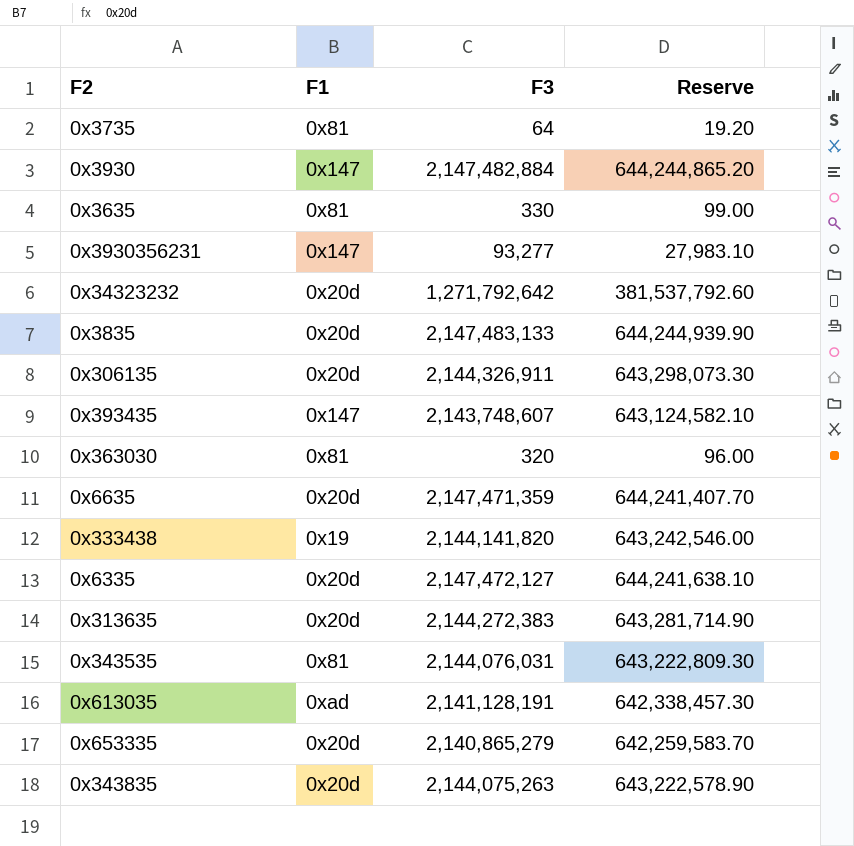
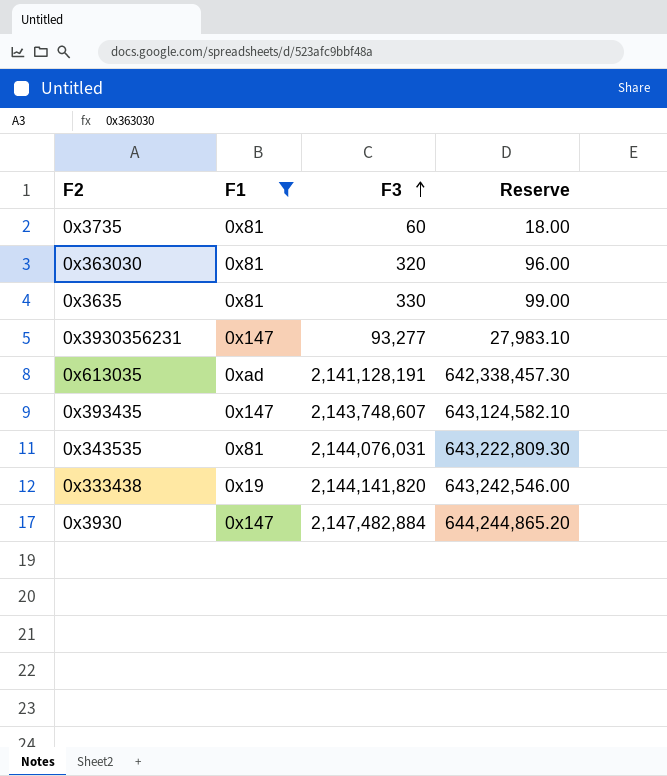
filter: none -> F1 != 0x20d
row order: none -> F3 ascending
0x3735 | F3: 64 -> 60
0x3735 | Reserve: 19.20 -> 18.00

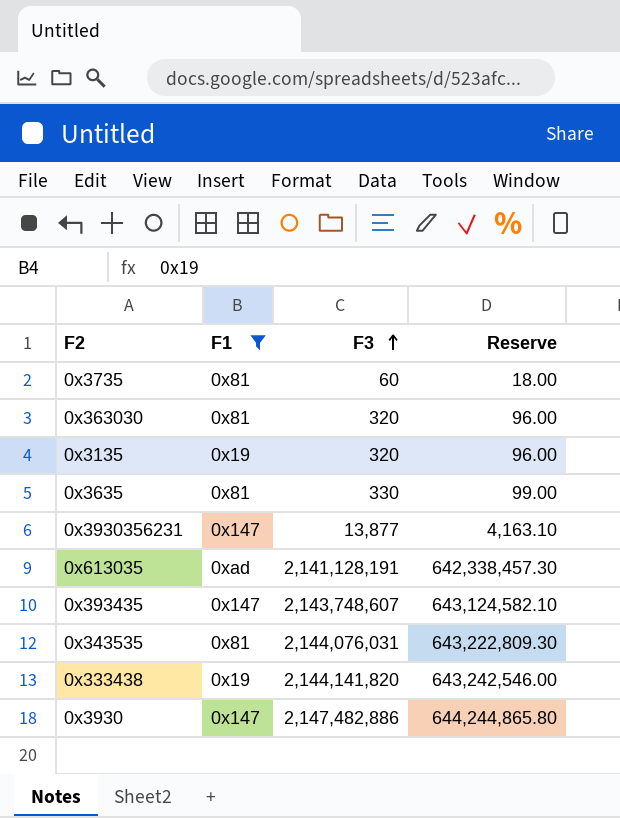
row 0x3135: none -> 0x19 | 320 | 96.00
0x3930356231 | F3: 93,277 -> 13,877
0x3930356231 | Reserve: 27,983.10 -> 4,163.10
0x3930 | F3: 2,147,482,884 -> 2,147,482,886
0x3930 | Reserve: 644,244,865.20 -> 644,244,865.80

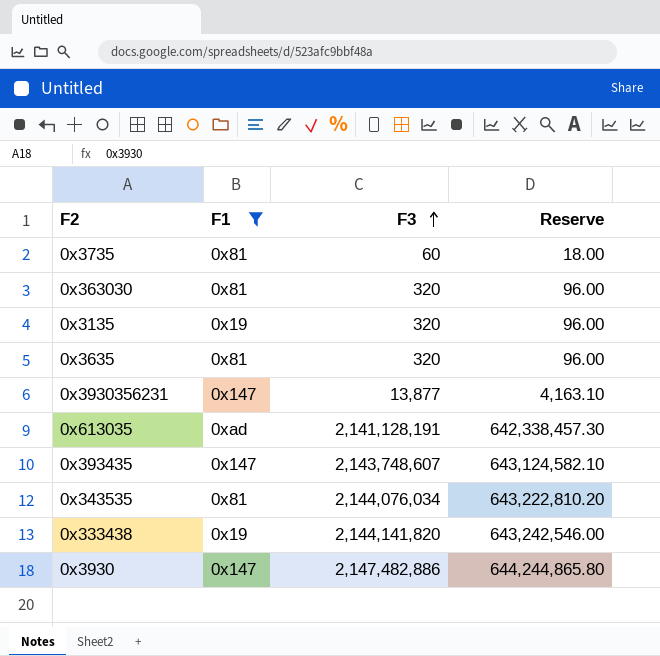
0x3635 | F3: 330 -> 320
0x3635 | Reserve: 99.00 -> 96.00
0x343535 | F3: 2,144,076,031 -> 2,144,076,034
0x343535 | Reserve: 643,222,809.30 -> 643,222,810.20

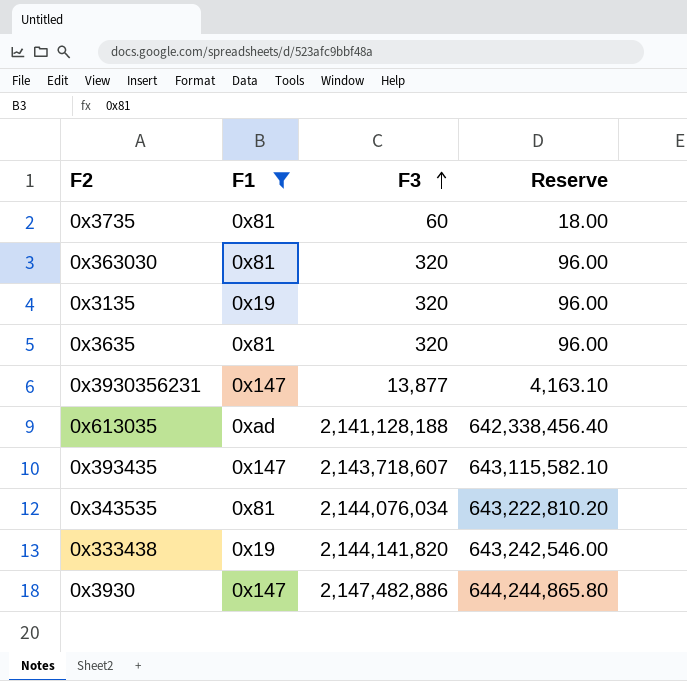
0x613035 | F3: 2,141,128,191 -> 2,141,128,188
0x613035 | Reserve: 642,338,457.30 -> 642,338,456.40
0x393435 | F3: 2,143,748,607 -> 2,143,718,607
0x393435 | Reserve: 643,124,582.10 -> 643,115,582.10

